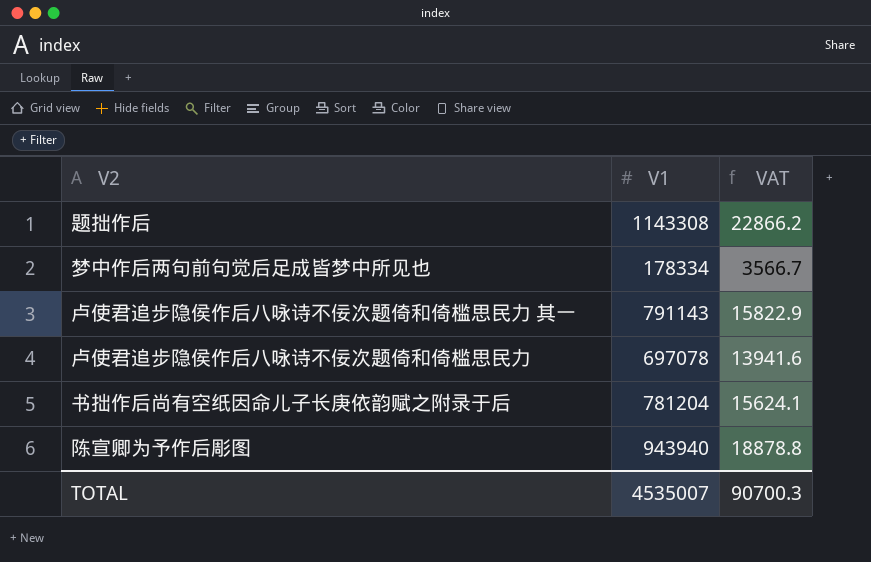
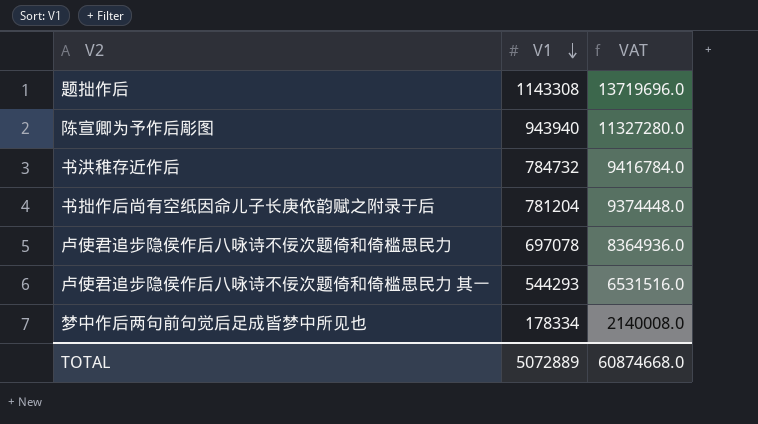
row order: none -> V1 descending
column VAT | formula: [V1] * 0.02 -> [V1] * 12
row 书洪稚存近作后: none -> 784732 | 9416784.0
卢使君追步隐侯作后八咏诗不佞次题倚和倚槛思民力 其一 | V1: 791143 -> 544293
TOTAL | V1: 4535007 -> 5072889
TOTAL | VAT: 90700.3 -> 60874668.0

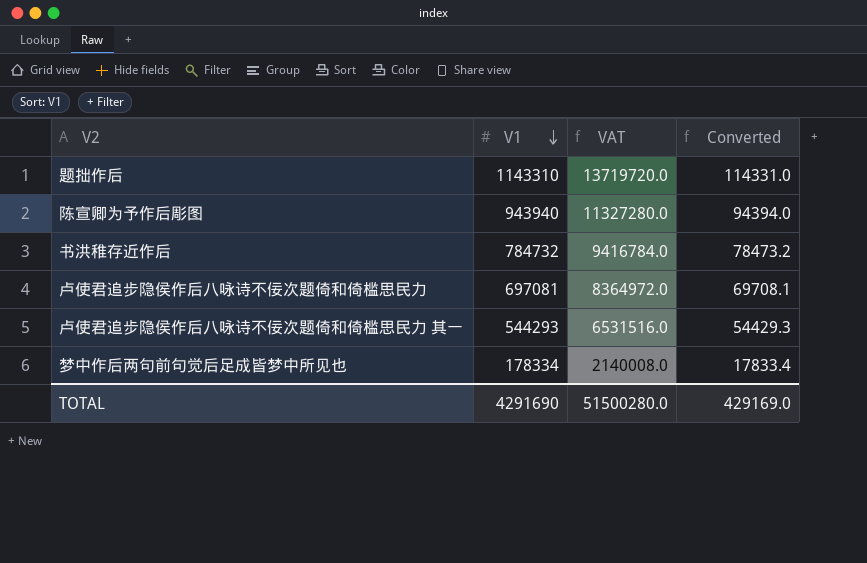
column Converted | formula: none -> [V1] * 0.1
row 书拙作后尚有空纸因命儿子长庚依韵赋之附录于后: 781204 | 9374448.0 -> none
题拙作后 | V1: 1143308 -> 1143310
题拙作后 | VAT: 13719696.0 -> 13719720.0
卢使君追步隐侯作后八咏诗不佞次题倚和倚槛思民力 | V1: 697078 -> 697081
卢使君追步隐侯作后八咏诗不佞次题倚和倚槛思民力 | VAT: 8364936.0 -> 8364972.0
TOTAL | V1: 5072889 -> 4291690
TOTAL | VAT: 60874668.0 -> 51500280.0

